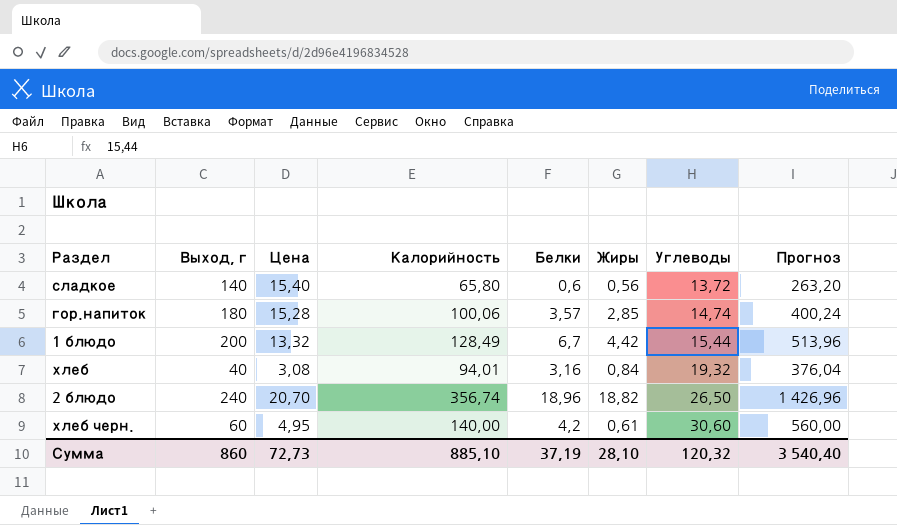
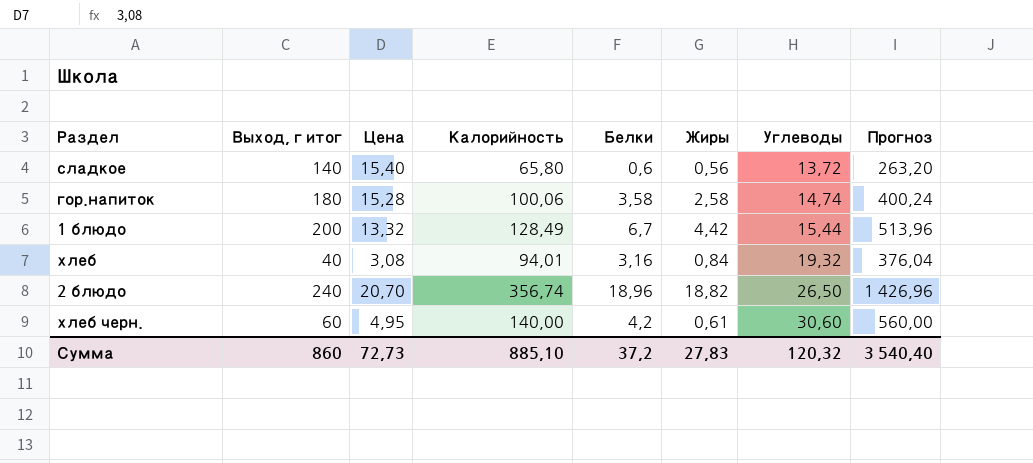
column name: Выход, г -> Выход, г итог
гор.напиток | Белки: 3,57 -> 3,58
гор.напиток | Жиры: 2,85 -> 2,58
Сумма | Белки: 37,19 -> 37,2
Сумма | Жиры: 28,10 -> 27,83

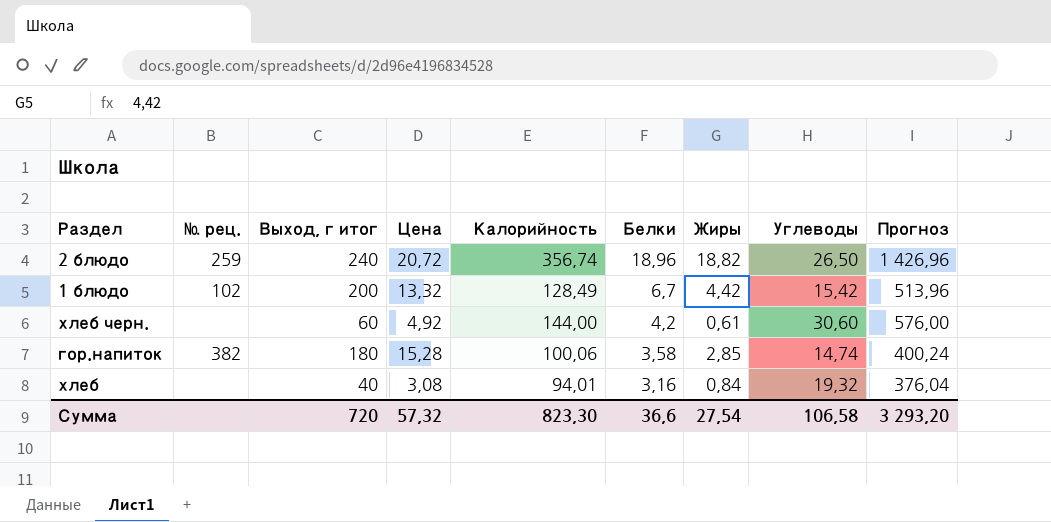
row order: Углеводы ascending -> Белки descending
column № рец. | position: none -> 2
row сладкое: 140 | 15,40 | 65,80 | 0,6 | 0,56 | 13,72 | 263,20 -> none
2 блюдо | Цена: 20,70 -> 20,72
1 блюдо | Углеводы: 15,44 -> 15,42
хлеб черн. | Цена: 4,95 -> 4,92
хлеб черн. | Калорийность: 140,00 -> 144,00
хлеб черн. | Прогноз: 560,00 -> 576,00
гор.напиток | Жиры: 2,58 -> 2,85
Сумма | Выход, г итог: 860 -> 720
Сумма | Цена: 72,73 -> 57,32
Сумма | Калорийность: 885,10 -> 823,30
Сумма | Белки: 37,2 -> 36,6
Сумма | Жиры: 27,83 -> 27,54
Сумма | Углеводы: 120,32 -> 106,58
Сумма | Прогноз: 3 540,40 -> 3 293,20

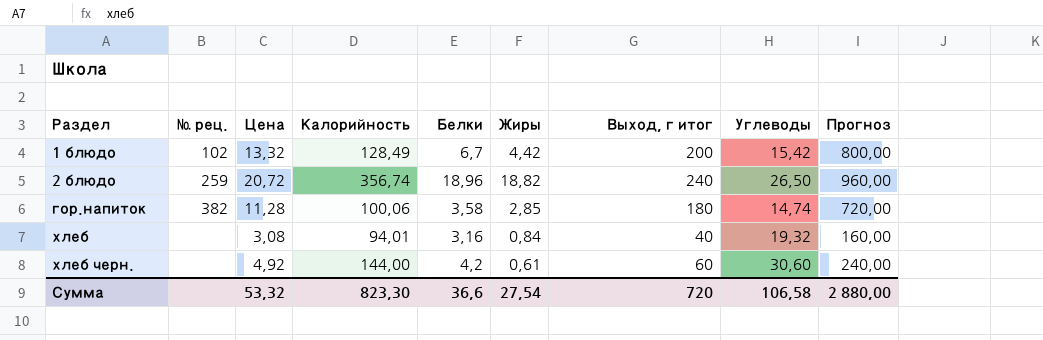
row order: Белки descending -> Раздел ascending
column Выход, г итог | position: 3 -> 7
column Прогноз | formula: [Калорийность] * 4 -> [Выход, г итог] * 4
гор.напиток | Цена: 15,28 -> 11,28
Сумма | Цена: 57,32 -> 53,32
Сумма | Прогноз: 3 293,20 -> 2 880,00

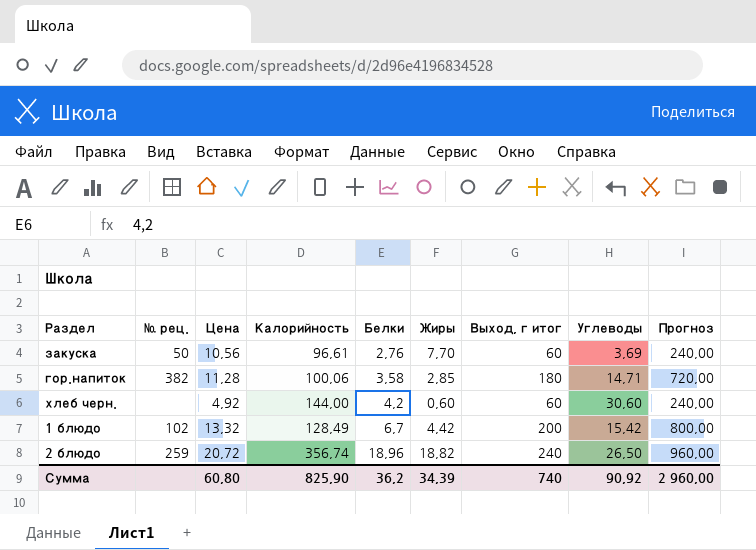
row order: Раздел ascending -> Белки ascending
row хлеб: none | 3,08 | 94,01 | 3,16 | 0,84 | 40 | 19,32 | 160,00 -> none
row закуска: none -> 50 | 10,56 | 96,61 | 2,76 | 7,70 | 60 | 3,69 | 240,00
гор.напиток | Углеводы: 14,74 -> 14,71
хлеб черн. | Жиры: 0,61 -> 0,60
Сумма | Цена: 53,32 -> 60,80
Сумма | Калорийность: 823,30 -> 825,90
Сумма | Белки: 36,6 -> 36,2
Сумма | Жиры: 27,54 -> 34,39
Сумма | Выход, г итог: 720 -> 740
Сумма | Углеводы: 106,58 -> 90,92
Сумма | Прогноз: 2 880,00 -> 2 960,00

